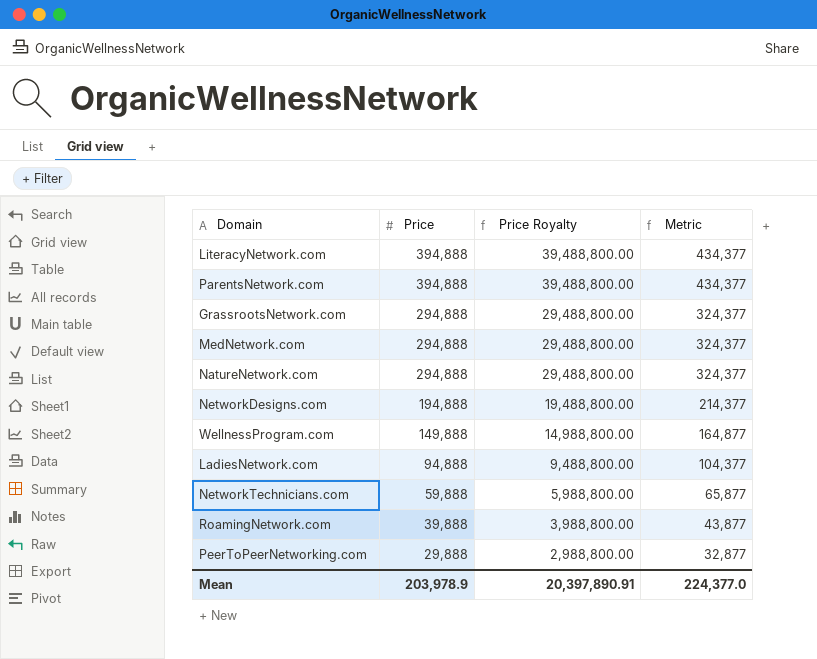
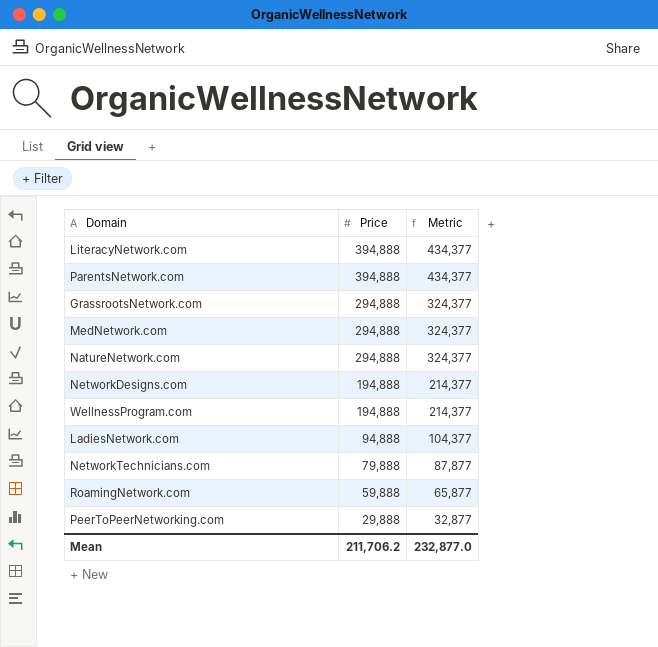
column Price Royalty | formula: [Price] * 100 -> none
WellnessProgram.com | Price: 149,888 -> 194,888
WellnessProgram.com | Metric: 164,877 -> 214,377
NetworkTechnicians.com | Price: 59,888 -> 79,888
NetworkTechnicians.com | Metric: 65,877 -> 87,877
RoamingNetwork.com | Price: 39,888 -> 59,888
RoamingNetwork.com | Metric: 43,877 -> 65,877
Mean | Price: 203,978.9 -> 211,706.2
Mean | Metric: 224,377.0 -> 232,877.0

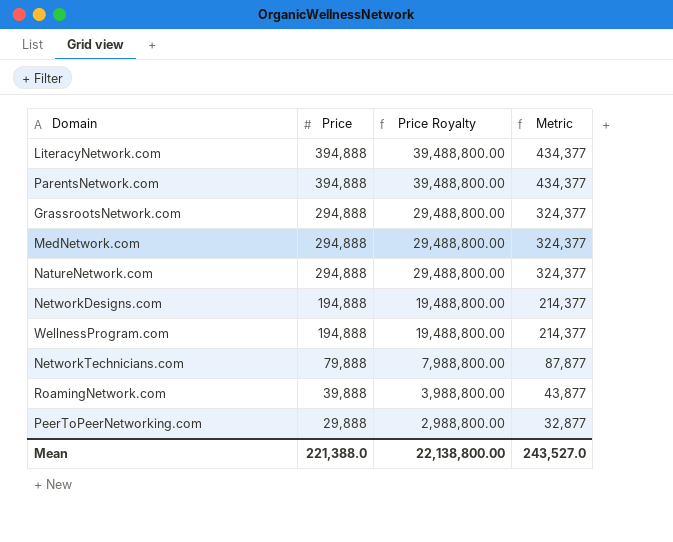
column Price Royalty | formula: none -> [Price] * 100
row LadiesNetwork.com: 94,888 | 104,377 -> none
RoamingNetwork.com | Price: 59,888 -> 39,888
RoamingNetwork.com | Metric: 65,877 -> 43,877
Mean | Price: 211,706.2 -> 221,388.0
Mean | Metric: 232,877.0 -> 243,527.0

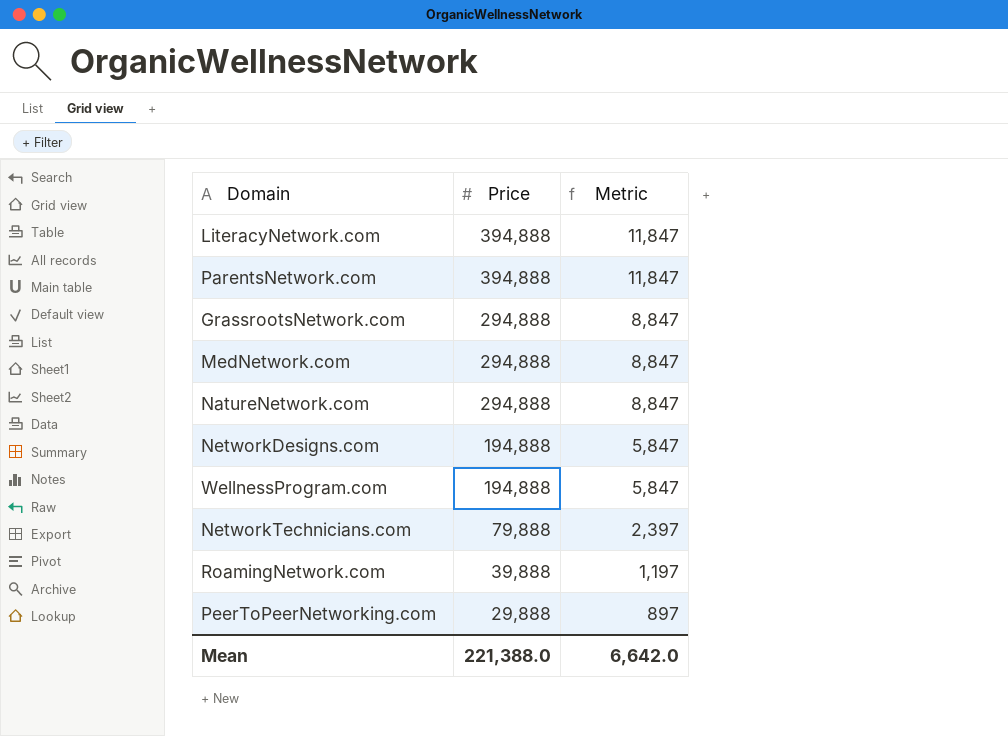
column Price Royalty | formula: [Price] * 100 -> none
column Metric | formula: [Price] * 1.1 -> [Price] * 0.03
Mean | Metric: 243,527.0 -> 6,642.0

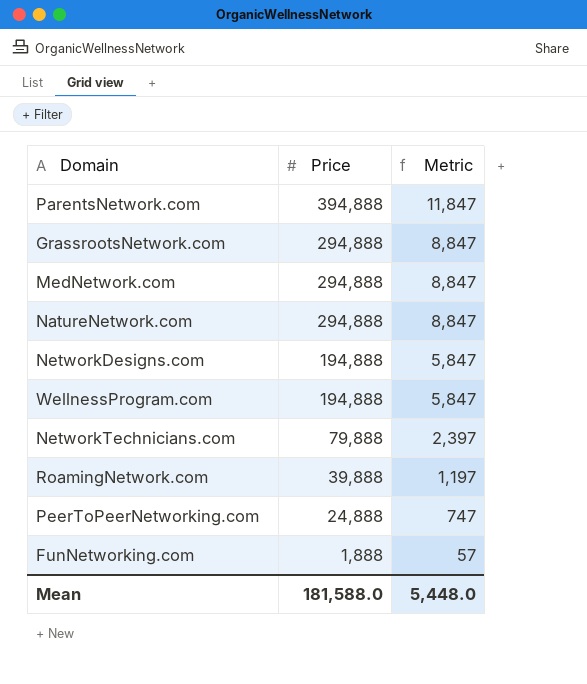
row LiteracyNetwork.com: 394,888 | 11,847 -> none
PeerToPeerNetworking.com | Price: 29,888 -> 24,888
PeerToPeerNetworking.com | Metric: 897 -> 747
row FunNetworking.com: none -> 1,888 | 57
Mean | Price: 221,388.0 -> 181,588.0
Mean | Metric: 6,642.0 -> 5,448.0

